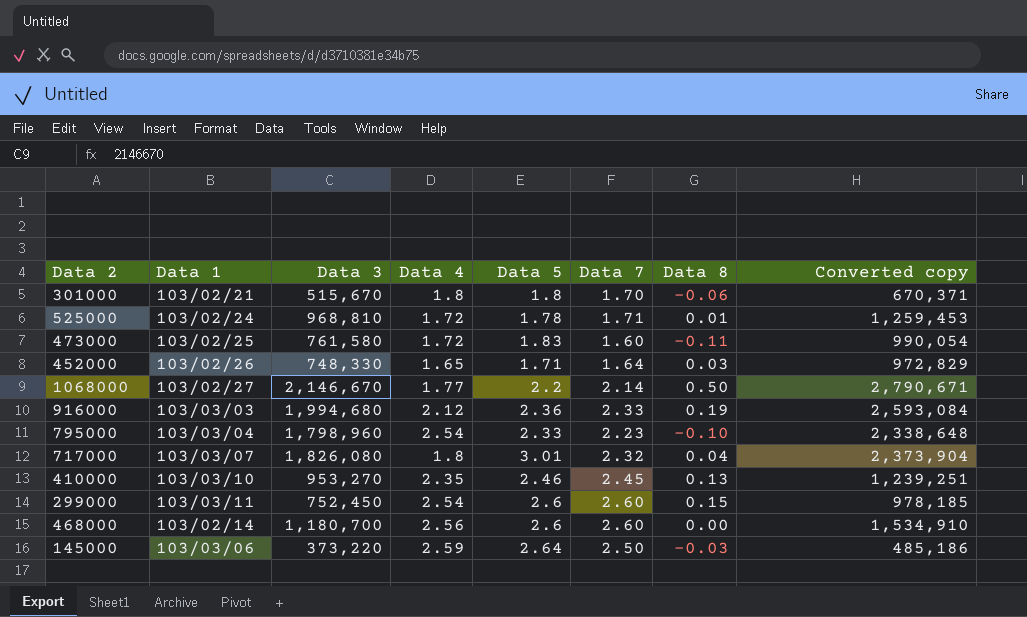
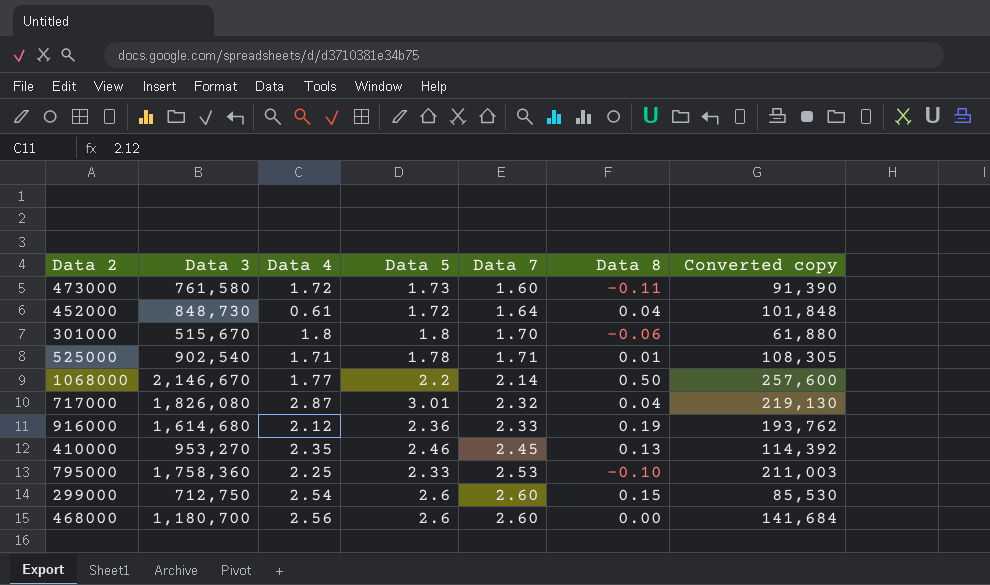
row order: none -> Data 7 ascending
column Data 1 | position: 2 -> none
column Converted copy | formula: [Data 3] * 1.3 -> [Data 3] * 0.12
row 145000: 103/03/06 | 373,220 | 2.59 | 2.64 | 2.50 | -0.03 | 485,186 -> none
473000 | Data 5: 1.83 -> 1.73
452000 | Data 3: 748,330 -> 848,730
452000 | Data 4: 1.65 -> 0.61
452000 | Data 5: 1.71 -> 1.72
452000 | Data 8: 0.03 -> 0.04
525000 | Data 3: 968,810 -> 902,540
525000 | Data 4: 1.72 -> 1.71
717000 | Data 4: 1.8 -> 2.87
916000 | Data 3: 1,994,680 -> 1,614,680
795000 | Data 3: 1,798,960 -> 1,758,360
795000 | Data 4: 2.54 -> 2.25
795000 | Data 7: 2.23 -> 2.53
299000 | Data 3: 752,450 -> 712,750

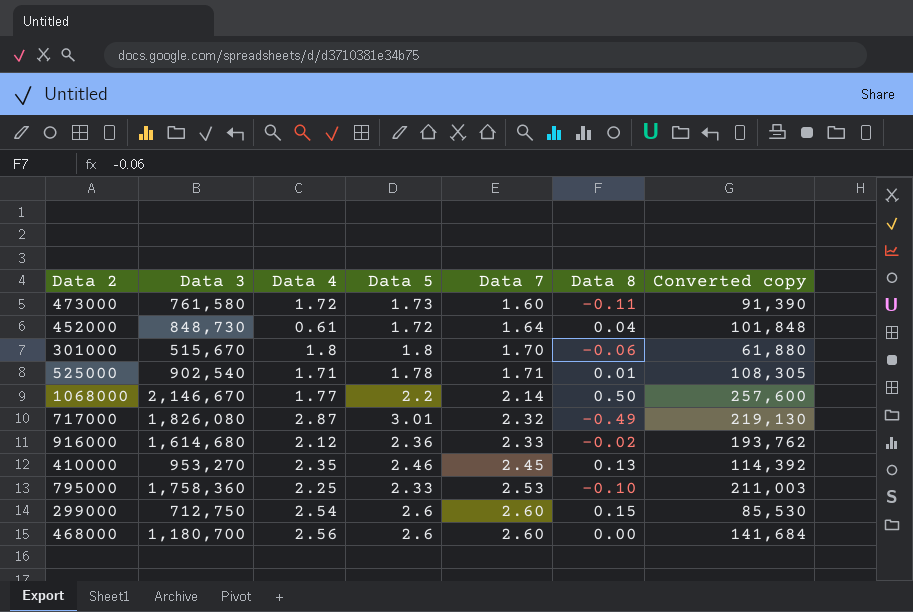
717000 | Data 8: 0.04 -> -0.49
916000 | Data 8: 0.19 -> -0.02

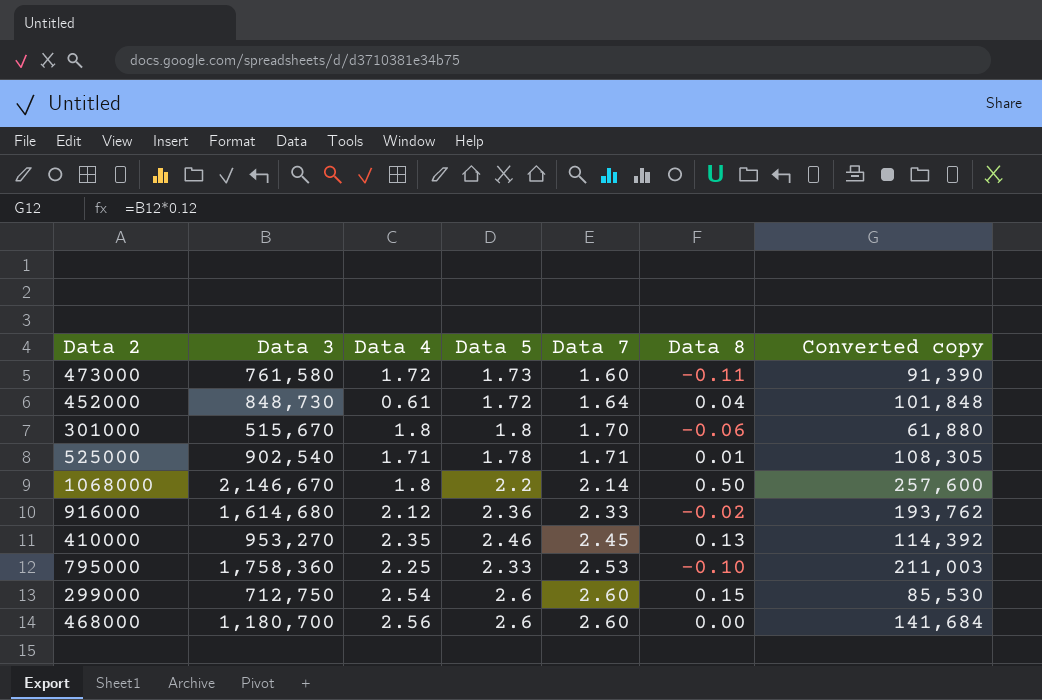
row 717000: 1,826,080 | 2.87 | 3.01 | 2.32 | -0.49 | 219,130 -> none
1068000 | Data 4: 1.77 -> 1.8

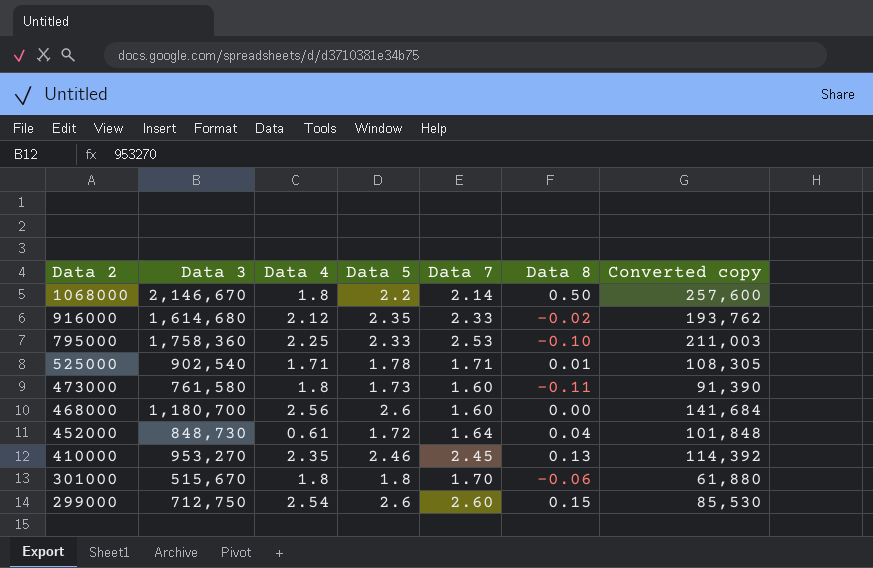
row order: Data 7 ascending -> Data 2 descending
916000 | Data 5: 2.36 -> 2.35
473000 | Data 4: 1.72 -> 1.8
468000 | Data 7: 2.60 -> 1.60

